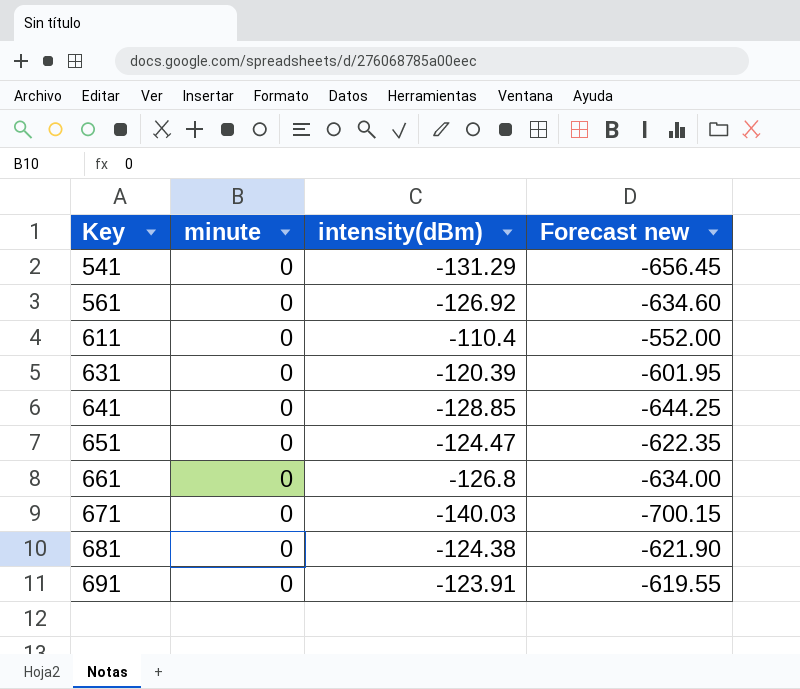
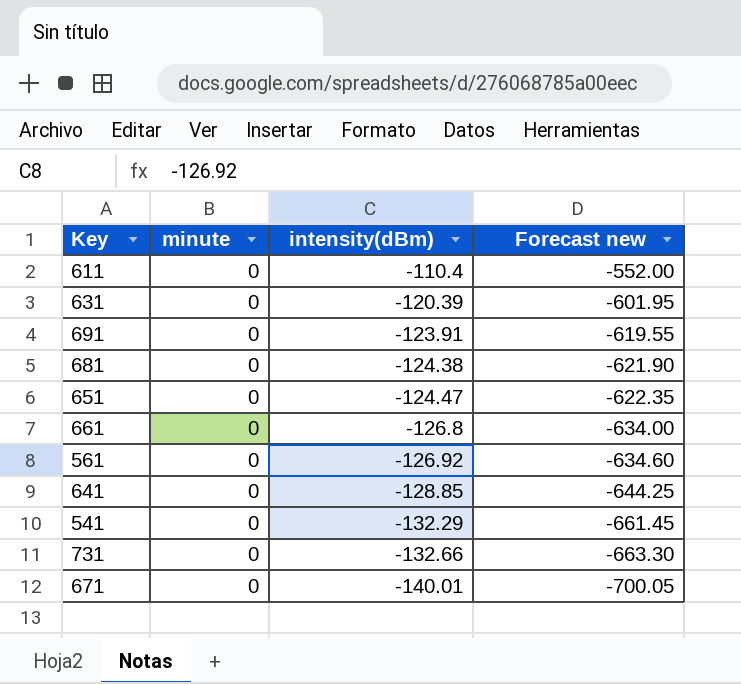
row order: Key ascending -> intensity(dBm) descending
541 | intensity(dBm): -131.29 -> -132.29
541 | Forecast new: -656.45 -> -661.45
row 731: none -> 0 | -132.66 | -663.30
671 | intensity(dBm): -140.03 -> -140.01
671 | Forecast new: -700.15 -> -700.05

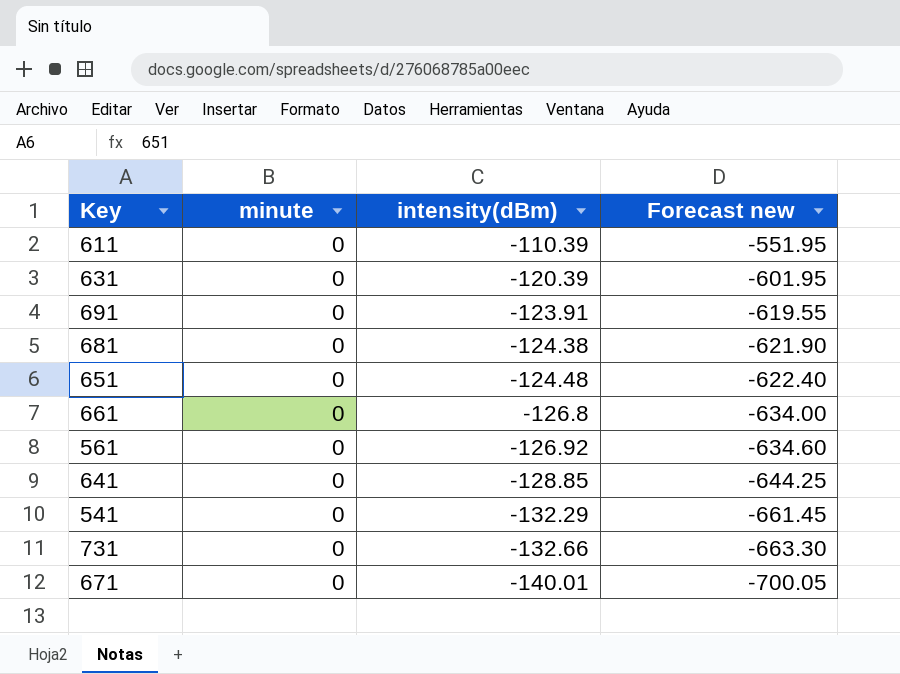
611 | intensity(dBm): -110.4 -> -110.39
611 | Forecast new: -552.00 -> -551.95
651 | intensity(dBm): -124.47 -> -124.48
651 | Forecast new: -622.35 -> -622.40

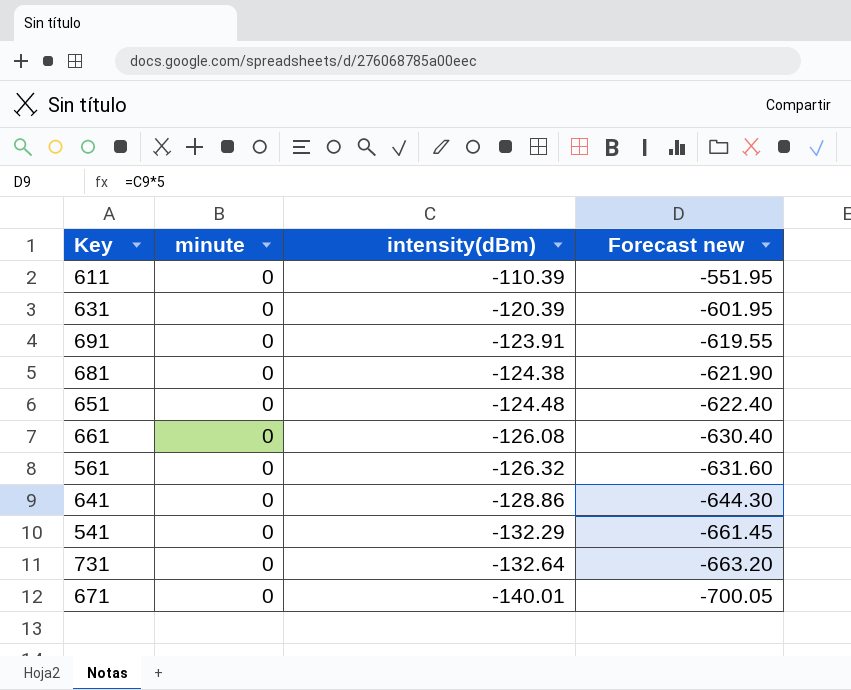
661 | intensity(dBm): -126.8 -> -126.08
661 | Forecast new: -634.00 -> -630.40
561 | intensity(dBm): -126.92 -> -126.32
561 | Forecast new: -634.60 -> -631.60
641 | intensity(dBm): -128.85 -> -128.86
641 | Forecast new: -644.25 -> -644.30
731 | intensity(dBm): -132.66 -> -132.64
731 | Forecast new: -663.30 -> -663.20

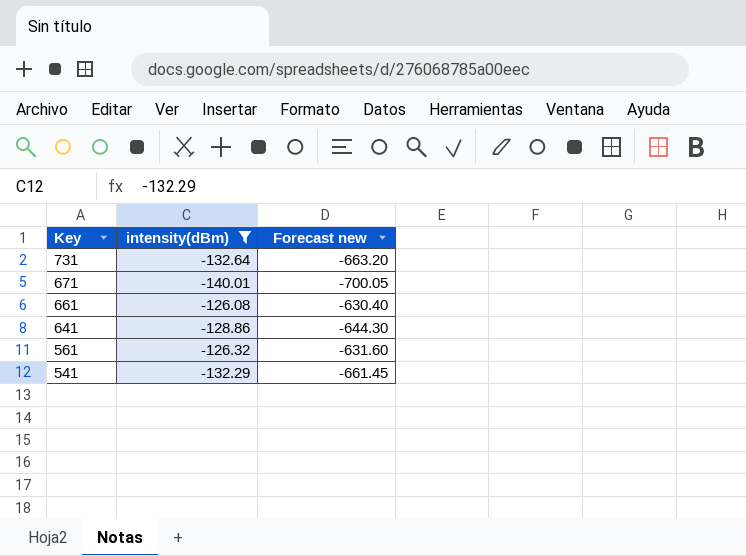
filter: none -> intensity(dBm) <= -126.08
row order: intensity(dBm) descending -> Key descending
column minute | position: 2 -> none

